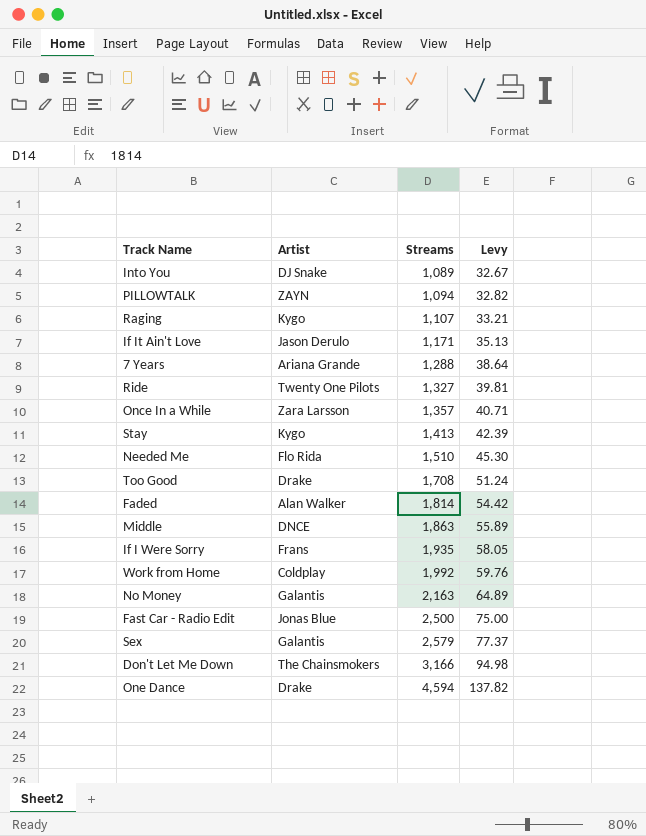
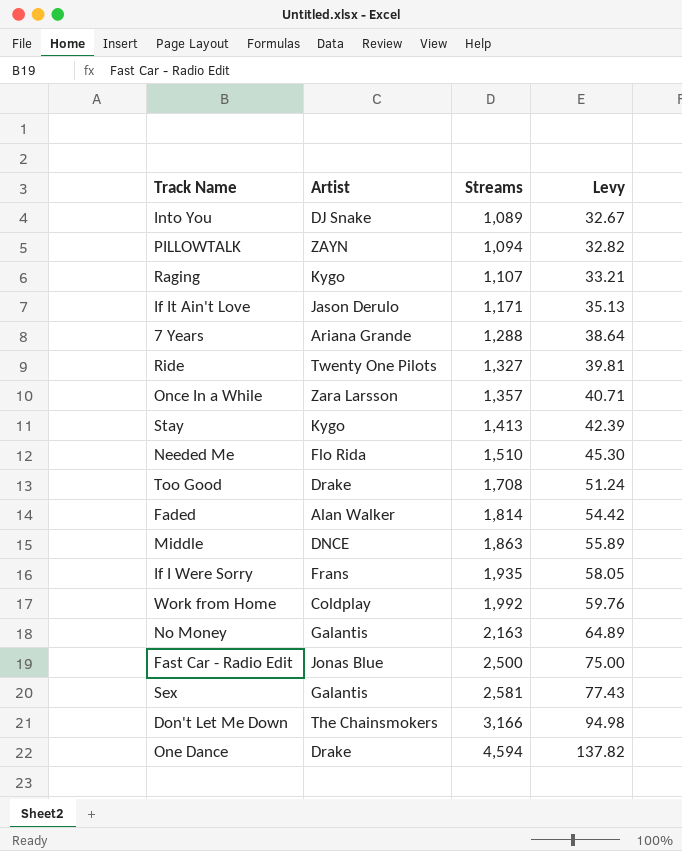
Sex | Streams: 2,579 -> 2,581
Sex | Levy: 77.37 -> 77.43

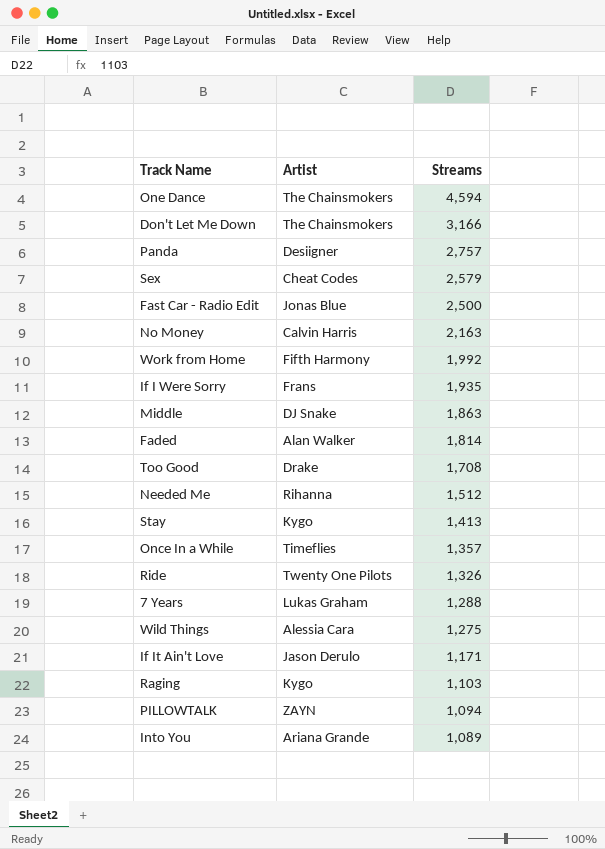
row order: Streams ascending -> Streams descending
column Levy | formula: [Streams] * 0.03 -> none
One Dance | Artist: Drake -> The Chainsmokers
row Panda: none -> Desiigner | 2,757
Sex | Artist: Galantis -> Cheat Codes
Sex | Streams: 2,581 -> 2,579
No Money | Artist: Galantis -> Calvin Harris
Work from Home | Artist: Coldplay -> Fifth Harmony
Middle | Artist: DNCE -> DJ Snake
Needed Me | Artist: Flo Rida -> Rihanna
Needed Me | Streams: 1,510 -> 1,512
Once In a While | Artist: Zara Larsson -> Timeflies
Ride | Streams: 1,327 -> 1,326
7 Years | Artist: Ariana Grande -> Lukas Graham
row Wild Things: none -> Alessia Cara | 1,275
Raging | Streams: 1,107 -> 1,103
Into You | Artist: DJ Snake -> Ariana Grande

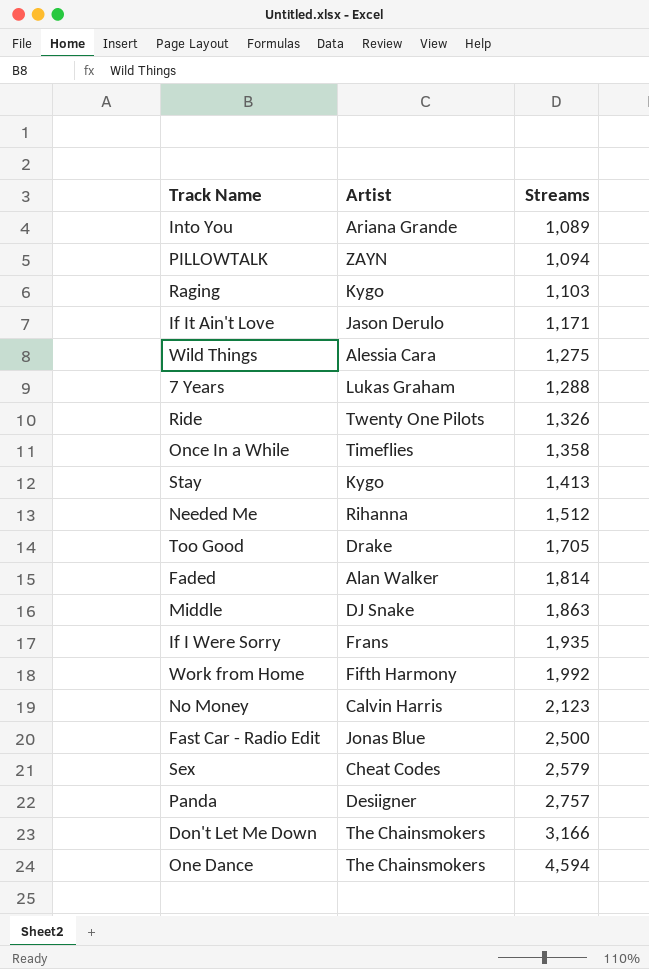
row order: Streams descending -> Streams ascending
Once In a While | Streams: 1,357 -> 1,358
Too Good | Streams: 1,708 -> 1,705
No Money | Streams: 2,163 -> 2,123

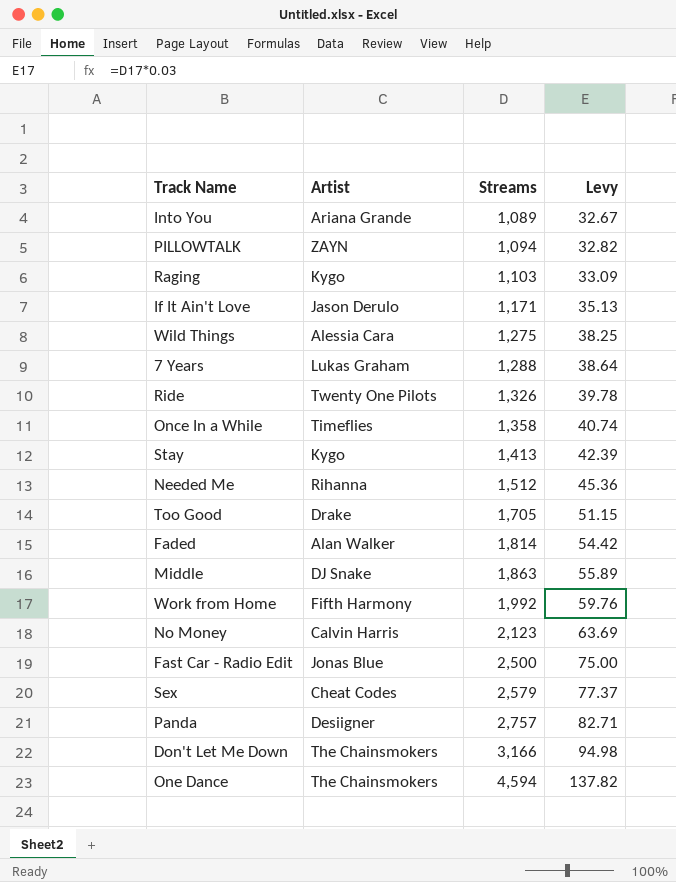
column Levy | formula: none -> [Streams] * 0.03
row If I Were Sorry: Frans | 1,935 -> none

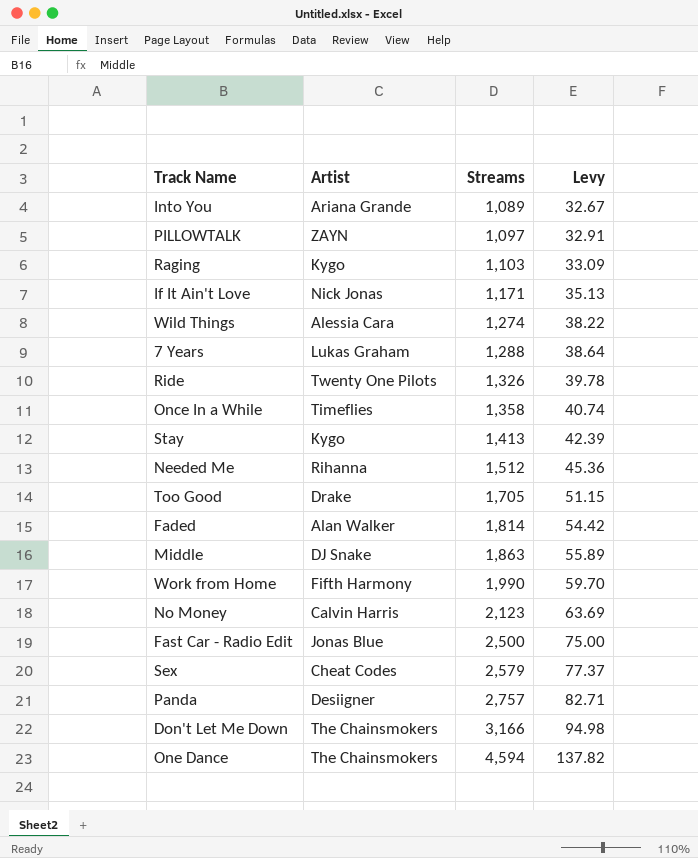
PILLOWTALK | Streams: 1,094 -> 1,097
PILLOWTALK | Levy: 32.82 -> 32.91
If It Ain't Love | Artist: Jason Derulo -> Nick Jonas
Wild Things | Streams: 1,275 -> 1,274
Wild Things | Levy: 38.25 -> 38.22
Work from Home | Streams: 1,992 -> 1,990
Work from Home | Levy: 59.76 -> 59.70

